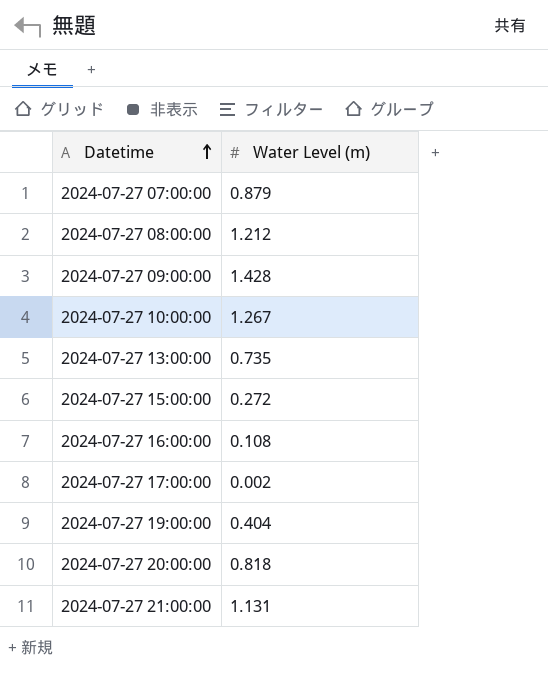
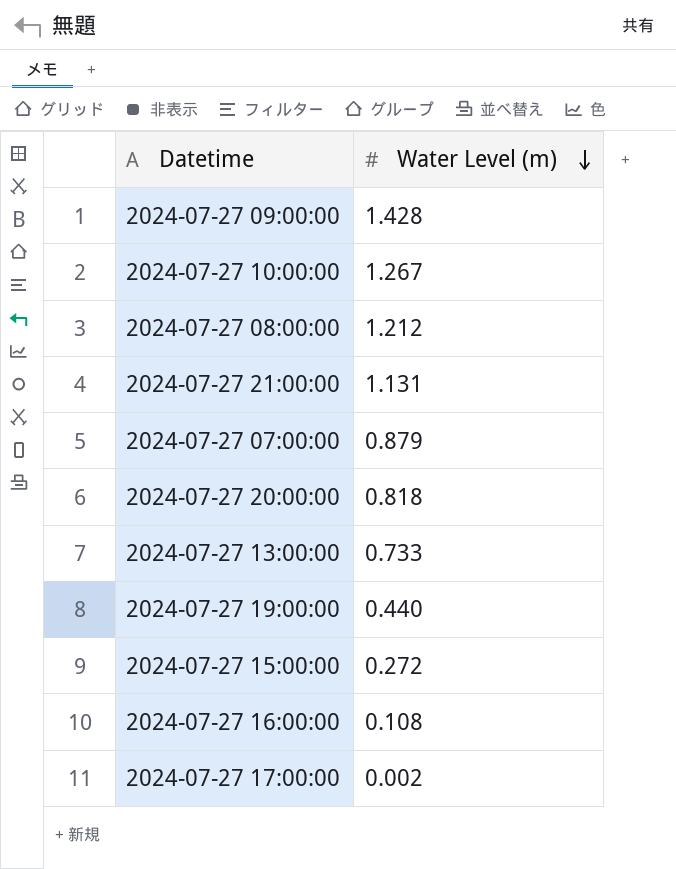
row order: Datetime ascending -> Water Level (m) descending
2024-07-27 13:00:00 | Water Level (m): 0.735 -> 0.733
2024-07-27 19:00:00 | Water Level (m): 0.404 -> 0.440

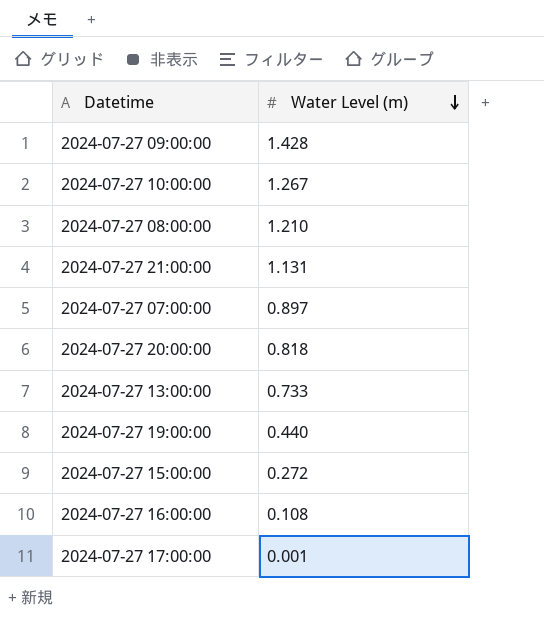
2024-07-27 08:00:00 | Water Level (m): 1.212 -> 1.210
2024-07-27 07:00:00 | Water Level (m): 0.879 -> 0.897
2024-07-27 17:00:00 | Water Level (m): 0.002 -> 0.001

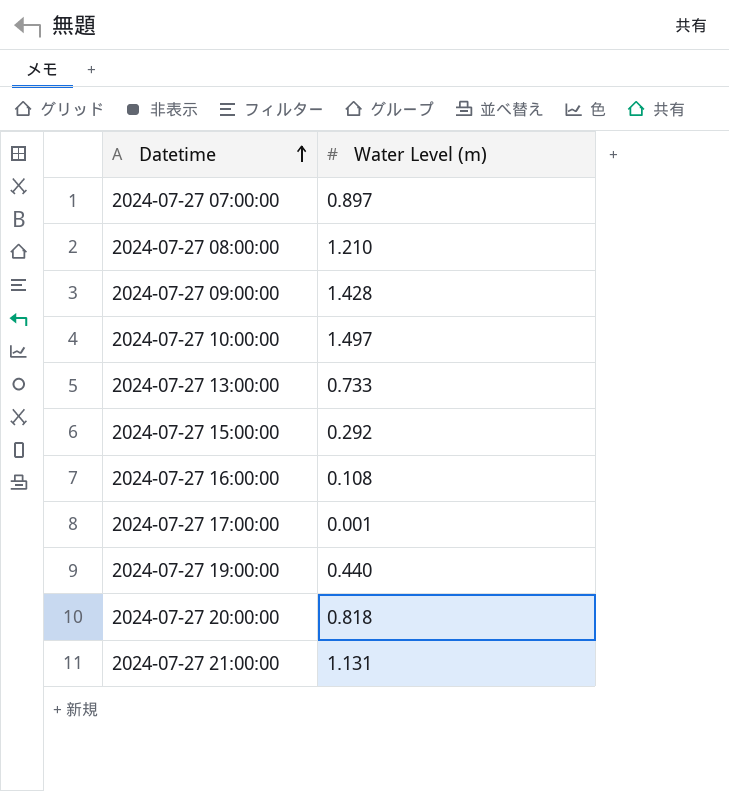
row order: Water Level (m) descending -> Datetime ascending
2024-07-27 10:00:00 | Water Level (m): 1.267 -> 1.497
2024-07-27 15:00:00 | Water Level (m): 0.272 -> 0.292

